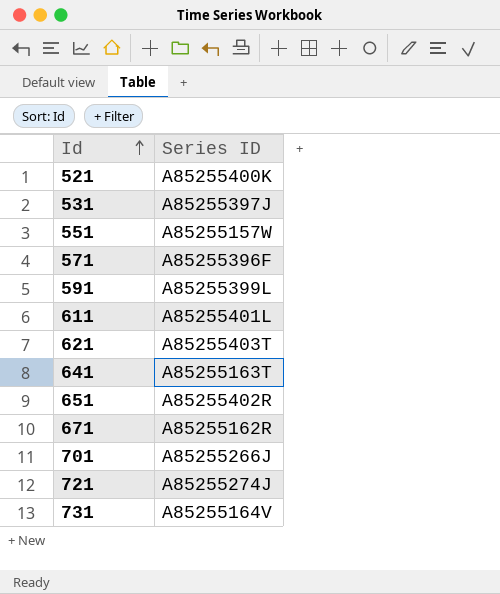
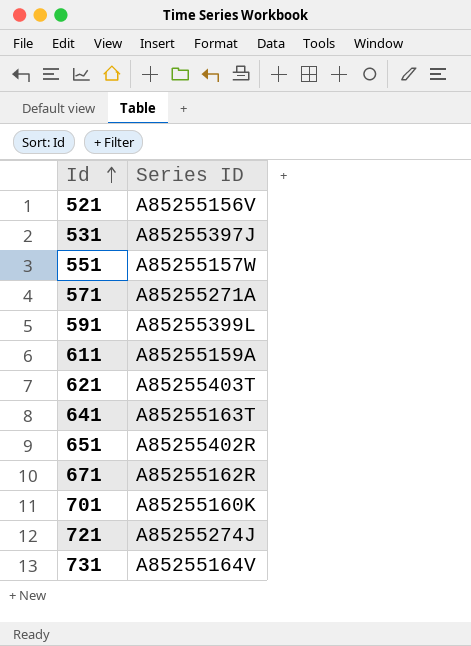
521 | Series ID: A85255400K -> A85255156V
571 | Series ID: A85255396F -> A85255271A
611 | Series ID: A85255401L -> A85255159A
701 | Series ID: A85255266J -> A85255160K

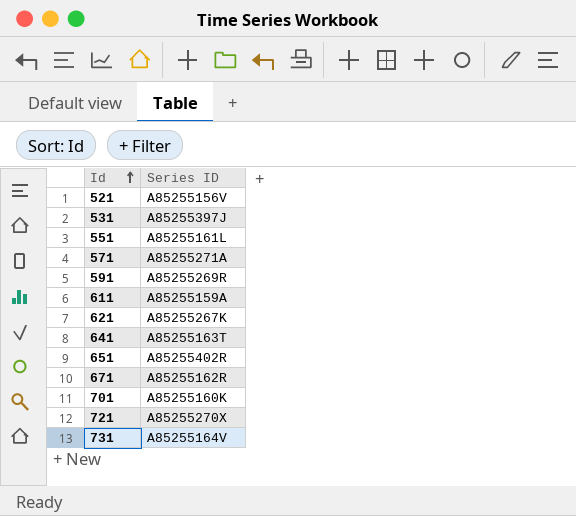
551 | Series ID: A85255157W -> A85255161L
591 | Series ID: A85255399L -> A85255269R
621 | Series ID: A85255403T -> A85255267K
721 | Series ID: A85255274J -> A85255270X

